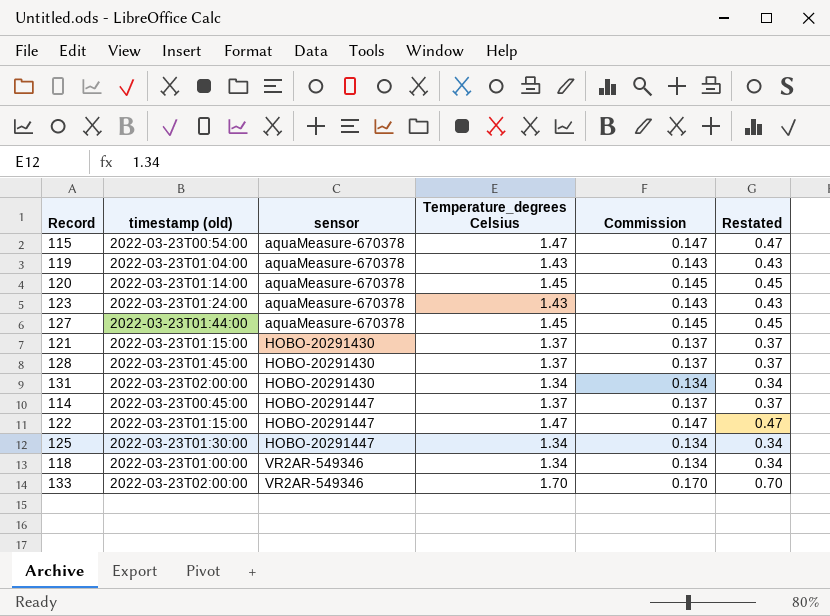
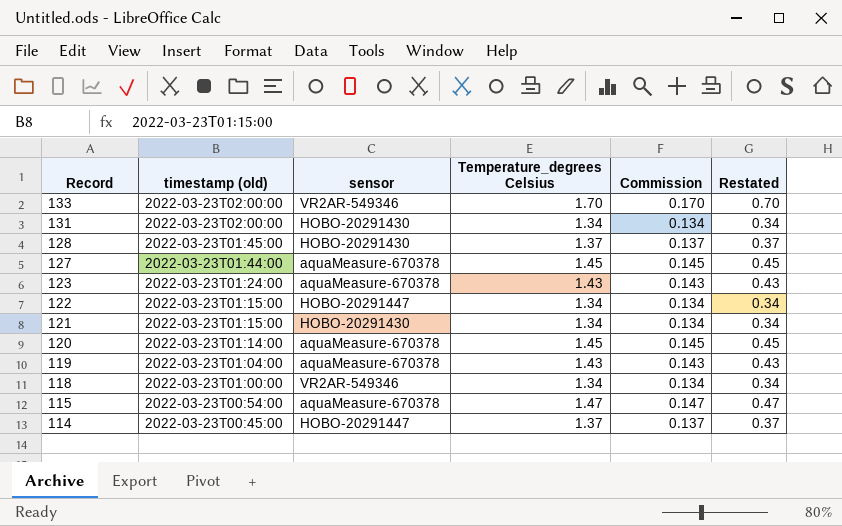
row order: sensor ascending -> Record descending
row 125: 2022-03-23T01:30:00 | HOBO-20291447 | 1.34 | 0.134 | 0.34 -> none
122 | Temperature_degrees Celsius: 1.47 -> 1.34
122 | Commission: 0.147 -> 0.134
122 | Restated: 0.47 -> 0.34
121 | Temperature_degrees Celsius: 1.37 -> 1.34
121 | Commission: 0.137 -> 0.134
121 | Restated: 0.37 -> 0.34

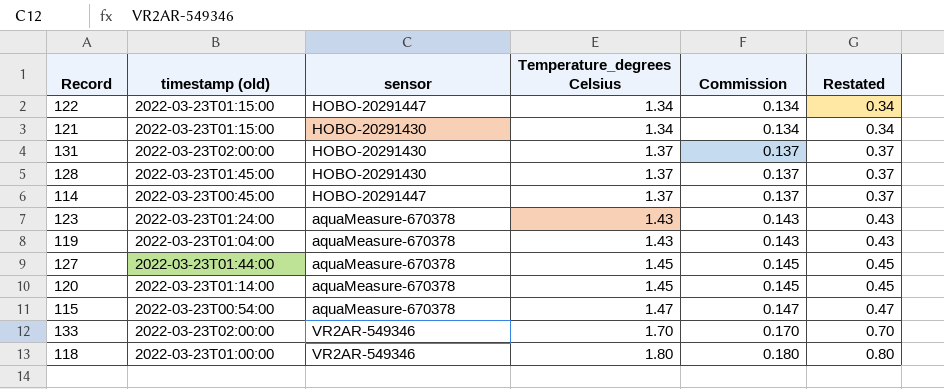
row order: Record descending -> Temperature_degrees Celsius ascending
131 | Temperature_degrees Celsius: 1.34 -> 1.37
131 | Commission: 0.134 -> 0.137
131 | Restated: 0.34 -> 0.37
118 | Temperature_degrees Celsius: 1.34 -> 1.80
118 | Commission: 0.134 -> 0.180
118 | Restated: 0.34 -> 0.80

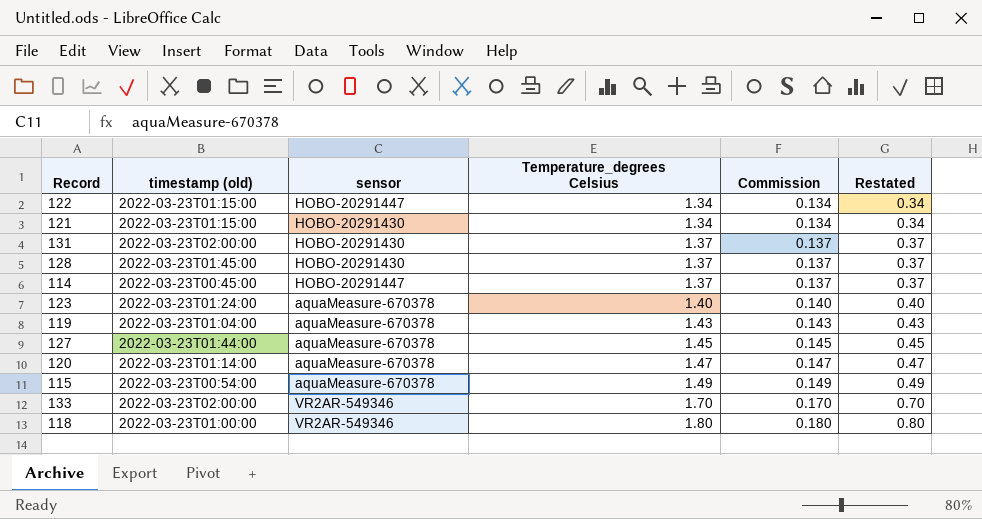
123 | Temperature_degrees Celsius: 1.43 -> 1.40
123 | Commission: 0.143 -> 0.140
123 | Restated: 0.43 -> 0.40
120 | Temperature_degrees Celsius: 1.45 -> 1.47
120 | Commission: 0.145 -> 0.147
120 | Restated: 0.45 -> 0.47
115 | Temperature_degrees Celsius: 1.47 -> 1.49
115 | Commission: 0.147 -> 0.149
115 | Restated: 0.47 -> 0.49

